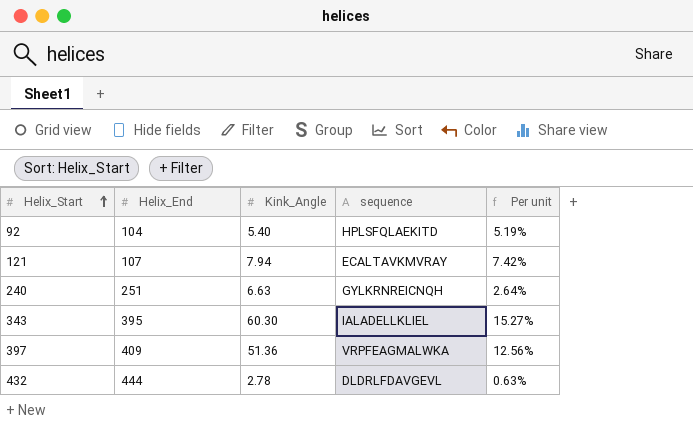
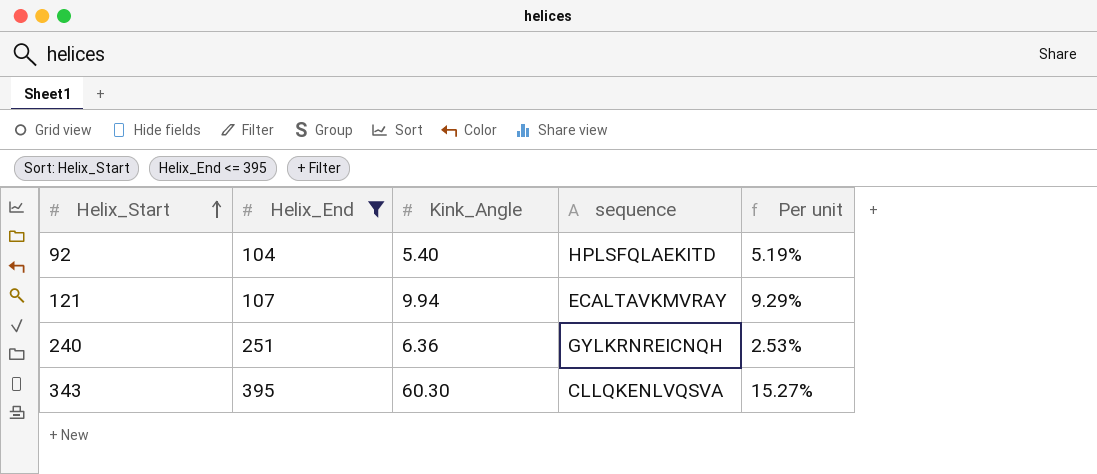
filter: none -> Helix_End <= 395
121 | Kink_Angle: 7.94 -> 9.94
121 | Per unit: 7.42% -> 9.29%
240 | Kink_Angle: 6.63 -> 6.36
240 | Per unit: 2.64% -> 2.53%
343 | sequence: IALADELLKLIEL -> CLLQKENLVQSVA

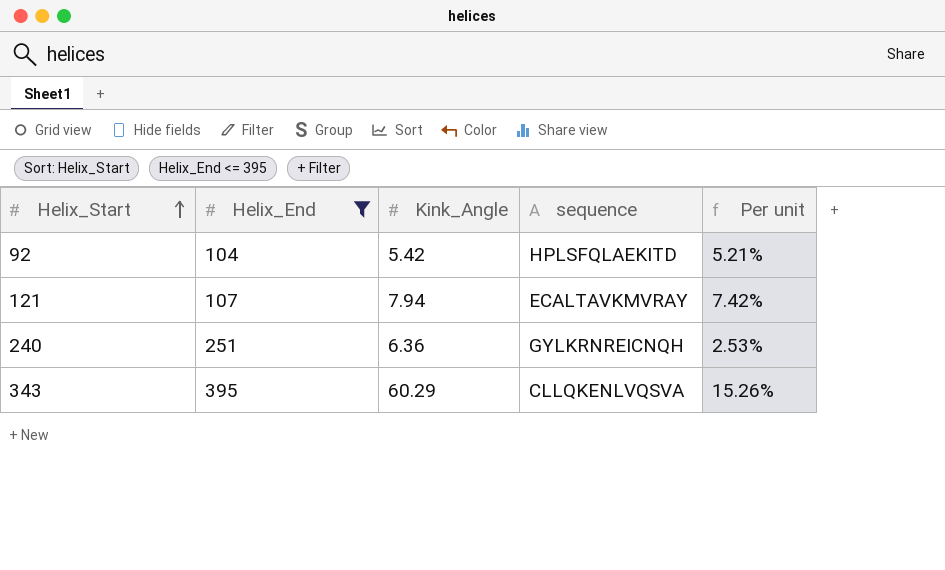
92 | Kink_Angle: 5.40 -> 5.42
92 | Per unit: 5.19% -> 5.21%
121 | Kink_Angle: 9.94 -> 7.94
121 | Per unit: 9.29% -> 7.42%
343 | Kink_Angle: 60.30 -> 60.29
343 | Per unit: 15.27% -> 15.26%

